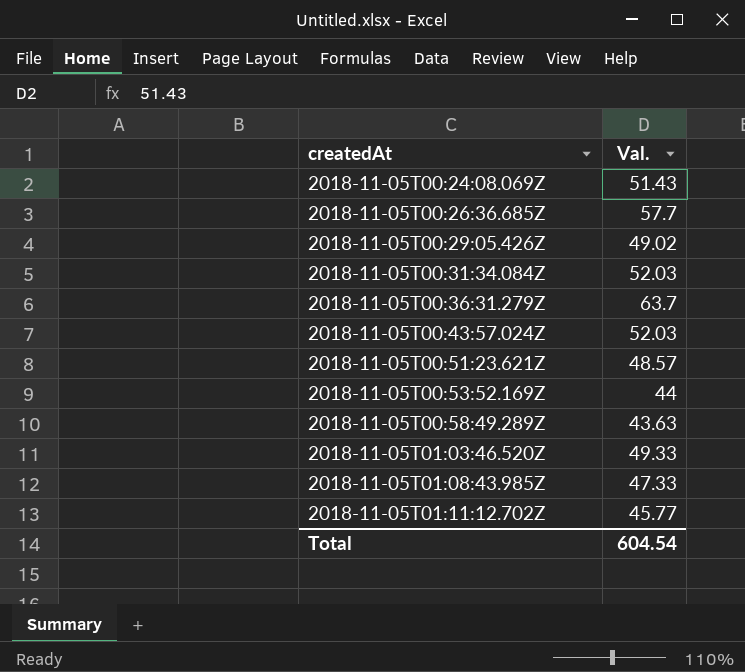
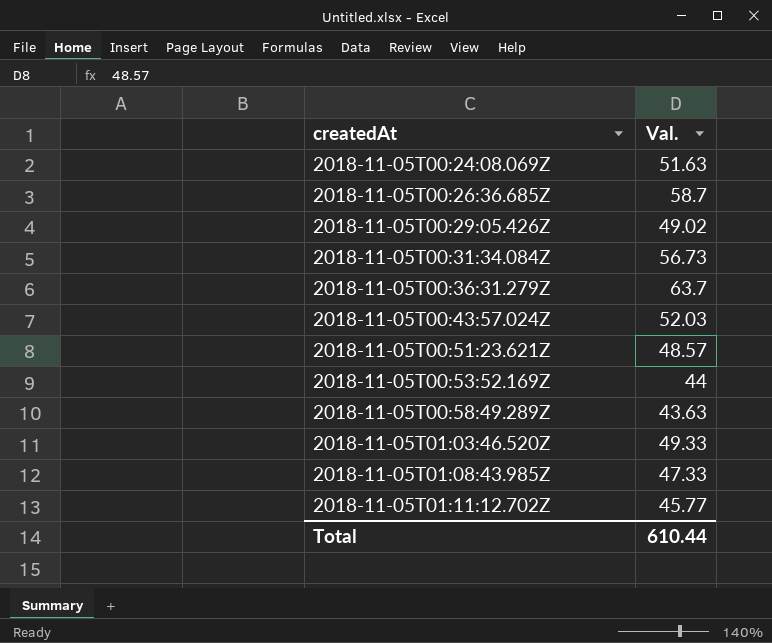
2018-11-05T00:24:08.069Z | Val.: 51.43 -> 51.63
2018-11-05T00:26:36.685Z | Val.: 57.7 -> 58.7
2018-11-05T00:31:34.084Z | Val.: 52.03 -> 56.73
Total | Val.: 604.54 -> 610.44

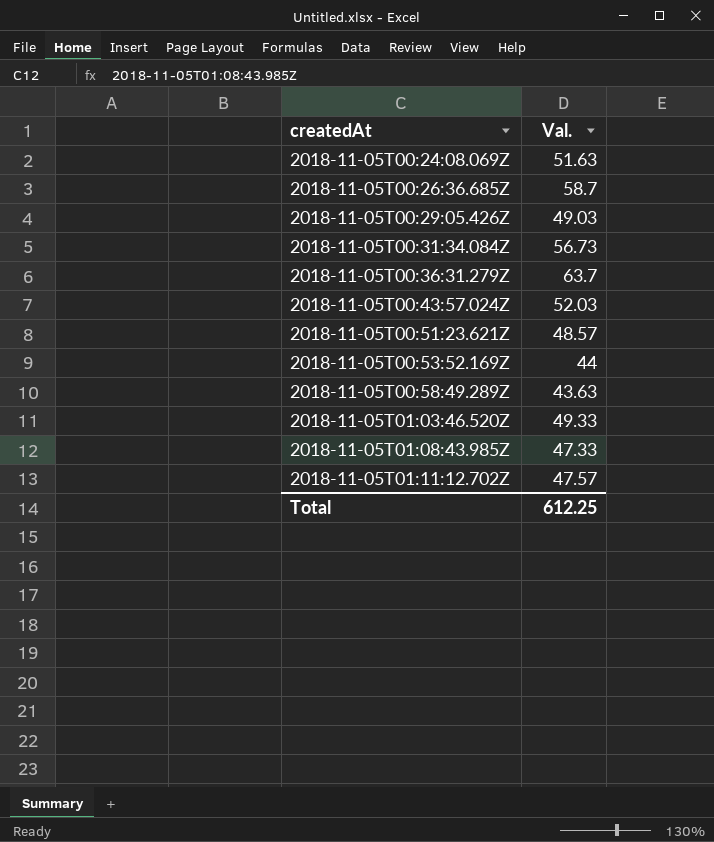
2018-11-05T00:29:05.426Z | Val.: 49.02 -> 49.03
2018-11-05T01:11:12.702Z | Val.: 45.77 -> 47.57
Total | Val.: 610.44 -> 612.25

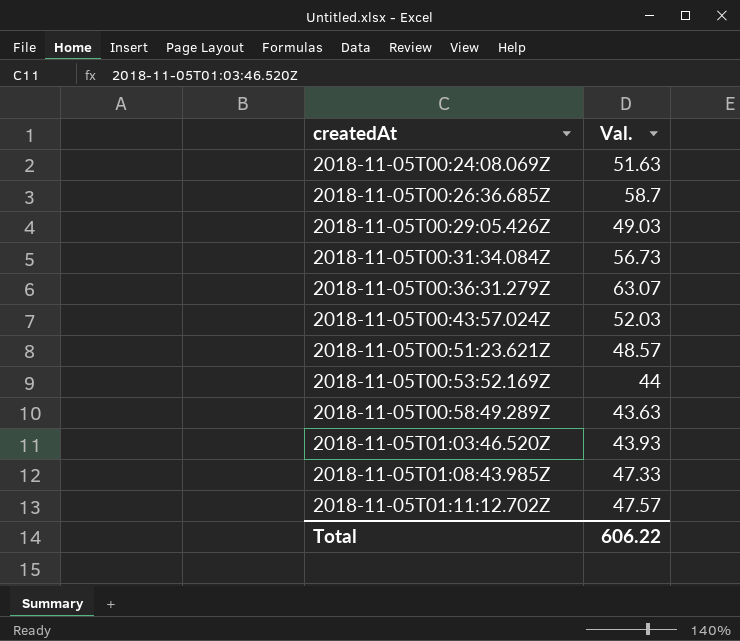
2018-11-05T00:36:31.279Z | Val.: 63.7 -> 63.07
2018-11-05T01:03:46.520Z | Val.: 49.33 -> 43.93
Total | Val.: 612.25 -> 606.22

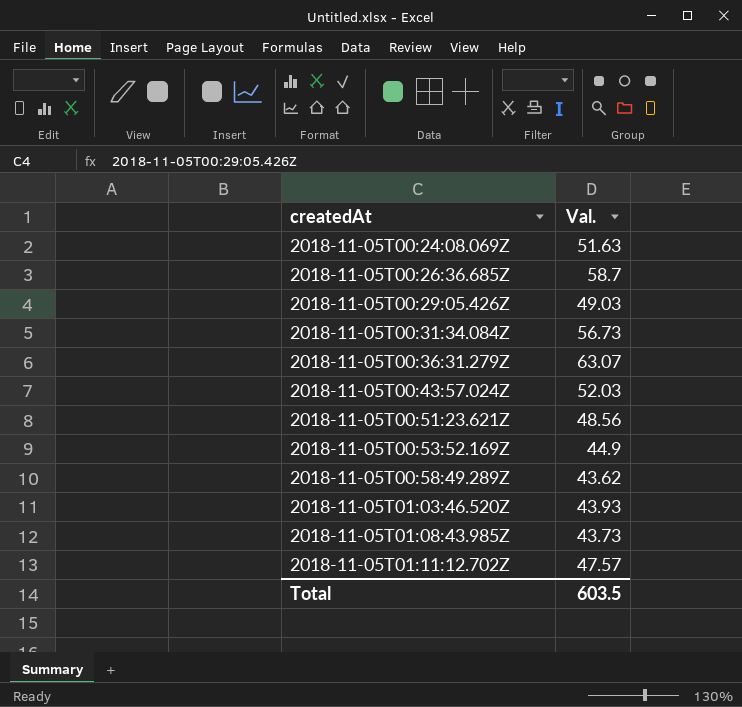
2018-11-05T00:51:23.621Z | Val.: 48.57 -> 48.56
2018-11-05T00:53:52.169Z | Val.: 44 -> 44.9
2018-11-05T00:58:49.289Z | Val.: 43.63 -> 43.62
2018-11-05T01:08:43.985Z | Val.: 47.33 -> 43.73
Total | Val.: 606.22 -> 603.5

